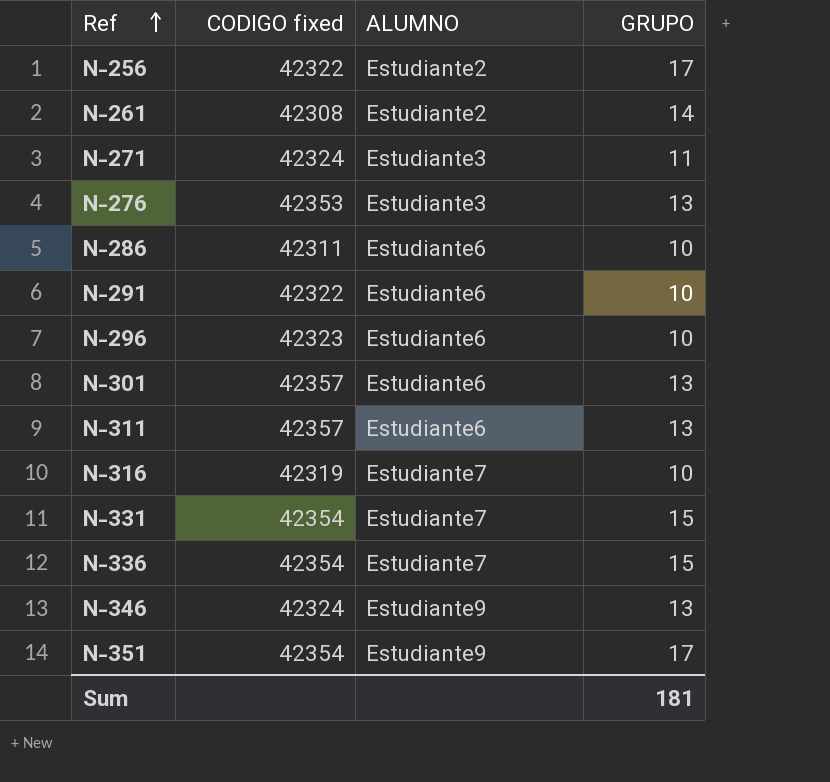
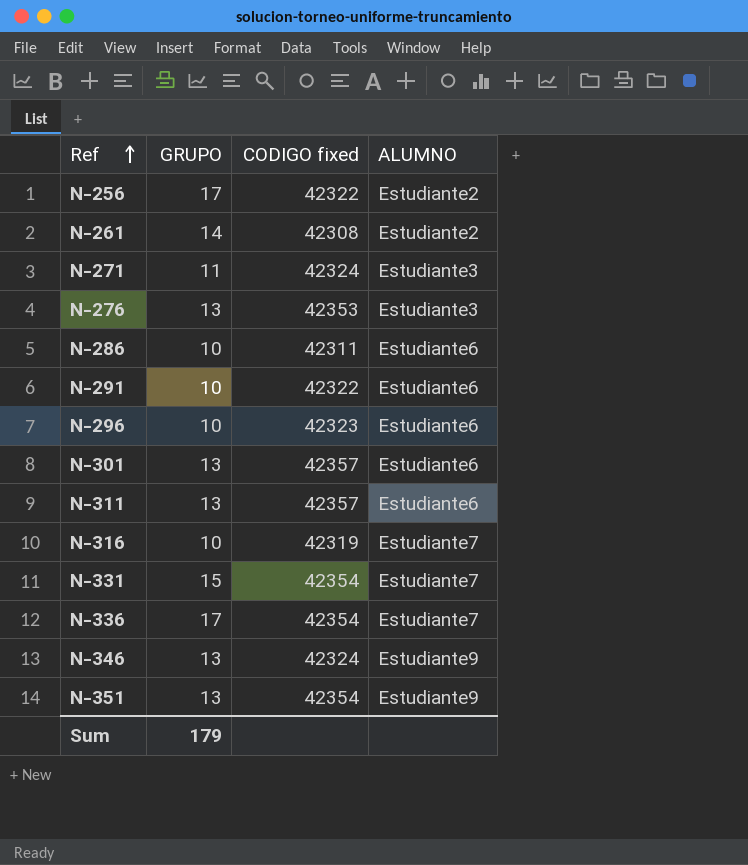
column GRUPO | position: 4 -> 2
N-336 | GRUPO: 15 -> 17
N-351 | GRUPO: 17 -> 13
Sum | GRUPO: 181 -> 179

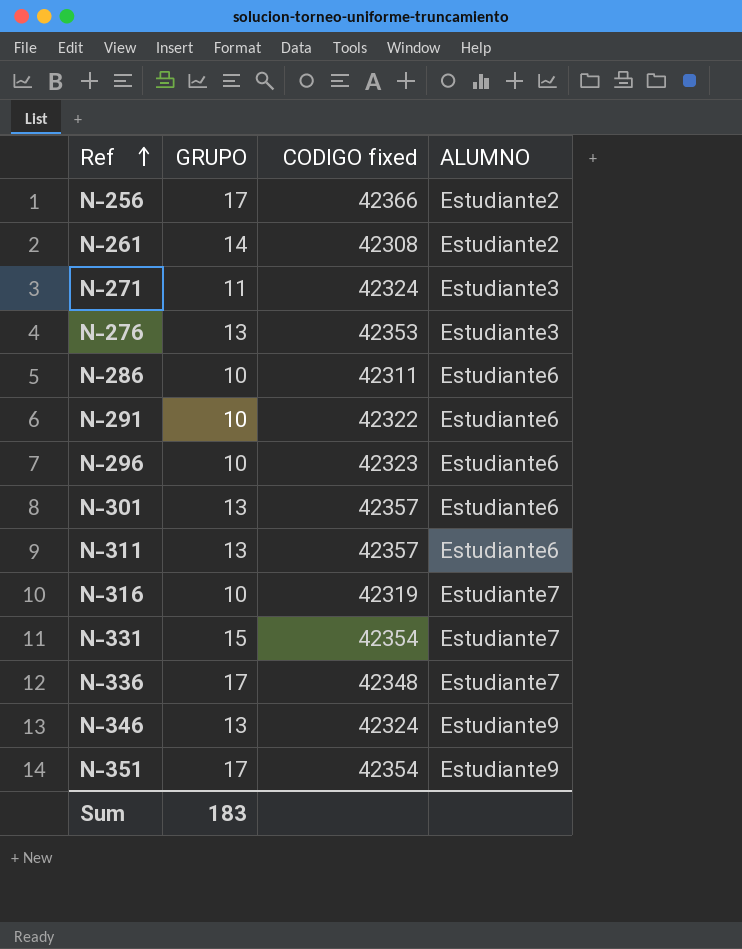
N-256 | CODIGO fixed: 42322 -> 42366
N-336 | CODIGO fixed: 42354 -> 42348
N-351 | GRUPO: 13 -> 17
Sum | GRUPO: 179 -> 183

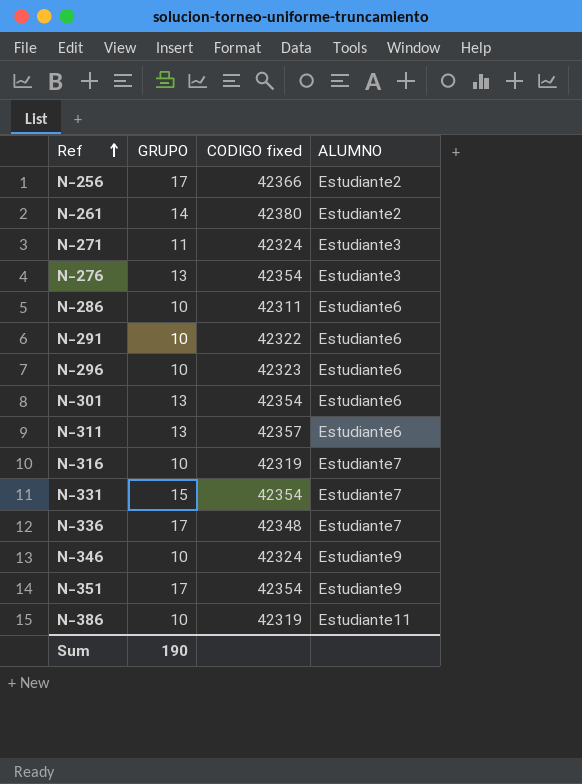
N-261 | CODIGO fixed: 42308 -> 42380
N-276 | CODIGO fixed: 42353 -> 42354
N-301 | CODIGO fixed: 42357 -> 42354
N-346 | GRUPO: 13 -> 10
row N-386: none -> 10 | 42319 | Estudiante11
Sum | GRUPO: 183 -> 190

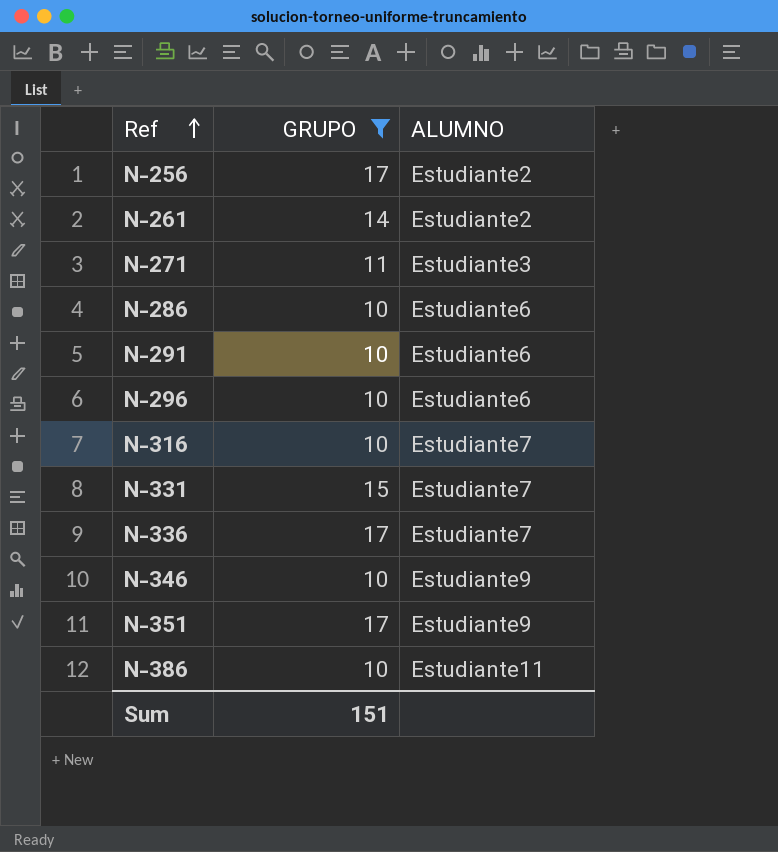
filter: none -> GRUPO != 13
column CODIGO fixed | position: 3 -> none
Sum | GRUPO: 190 -> 151

